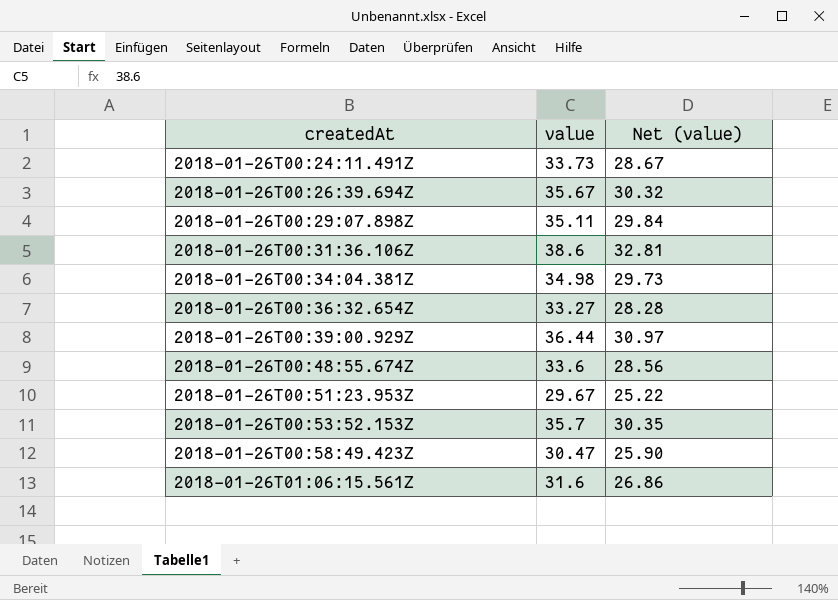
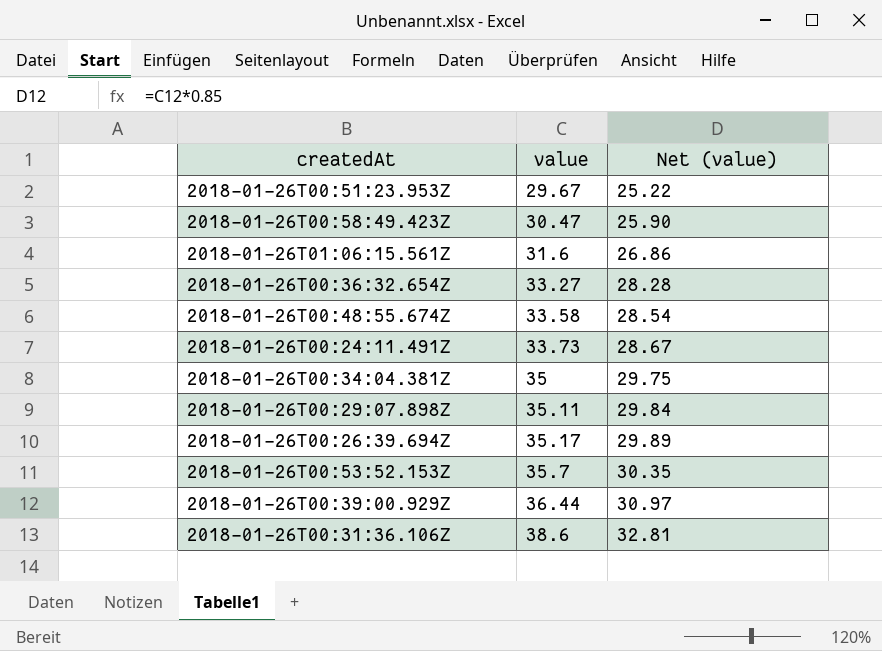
row order: createdAt ascending -> value ascending
2018-01-26T00:48:55.674Z | value: 33.6 -> 33.58
2018-01-26T00:48:55.674Z | Net (value): 28.56 -> 28.54
2018-01-26T00:34:04.381Z | value: 34.98 -> 35
2018-01-26T00:34:04.381Z | Net (value): 29.73 -> 29.75
2018-01-26T00:26:39.694Z | value: 35.67 -> 35.17
2018-01-26T00:26:39.694Z | Net (value): 30.32 -> 29.89

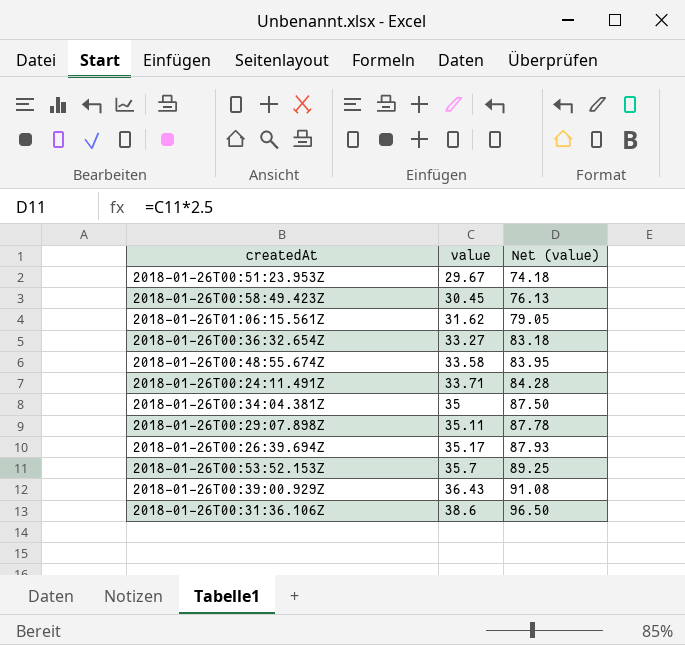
column Net (value) | formula: [value] * 0.85 -> [value] * 2.5
2018-01-26T00:58:49.423Z | value: 30.47 -> 30.45
2018-01-26T01:06:15.561Z | value: 31.6 -> 31.62
2018-01-26T00:24:11.491Z | value: 33.73 -> 33.71
2018-01-26T00:39:00.929Z | value: 36.44 -> 36.43

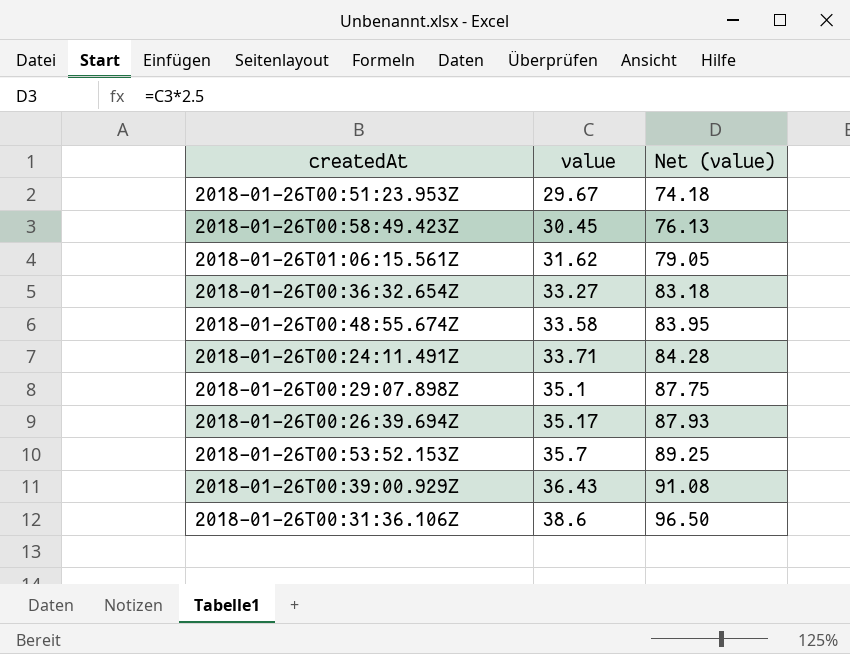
row 2018-01-26T00:34:04.381Z: 35 | 87.50 -> none
2018-01-26T00:29:07.898Z | value: 35.11 -> 35.1
2018-01-26T00:29:07.898Z | Net (value): 87.78 -> 87.75

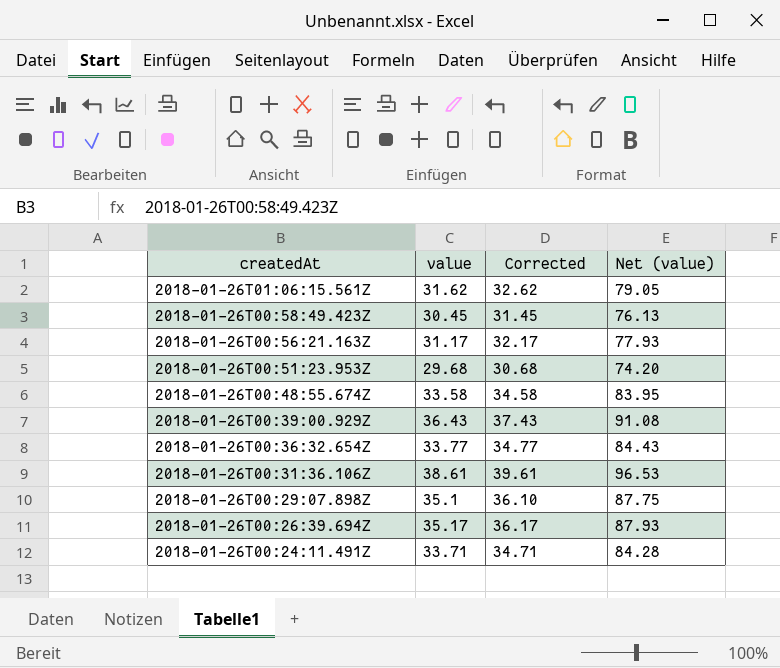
row order: value ascending -> createdAt descending
column Corrected | formula: none -> [value] + 1
row 2018-01-26T00:53:52.153Z: 35.7 | 89.25 -> none
row 2018-01-26T00:56:21.163Z: none -> 31.17 | 32.17 | 77.93
2018-01-26T00:51:23.953Z | value: 29.67 -> 29.68
2018-01-26T00:51:23.953Z | Net (value): 74.18 -> 74.20
2018-01-26T00:36:32.654Z | value: 33.27 -> 33.77
2018-01-26T00:36:32.654Z | Net (value): 83.18 -> 84.43
2018-01-26T00:31:36.106Z | value: 38.6 -> 38.61
2018-01-26T00:31:36.106Z | Net (value): 96.50 -> 96.53

